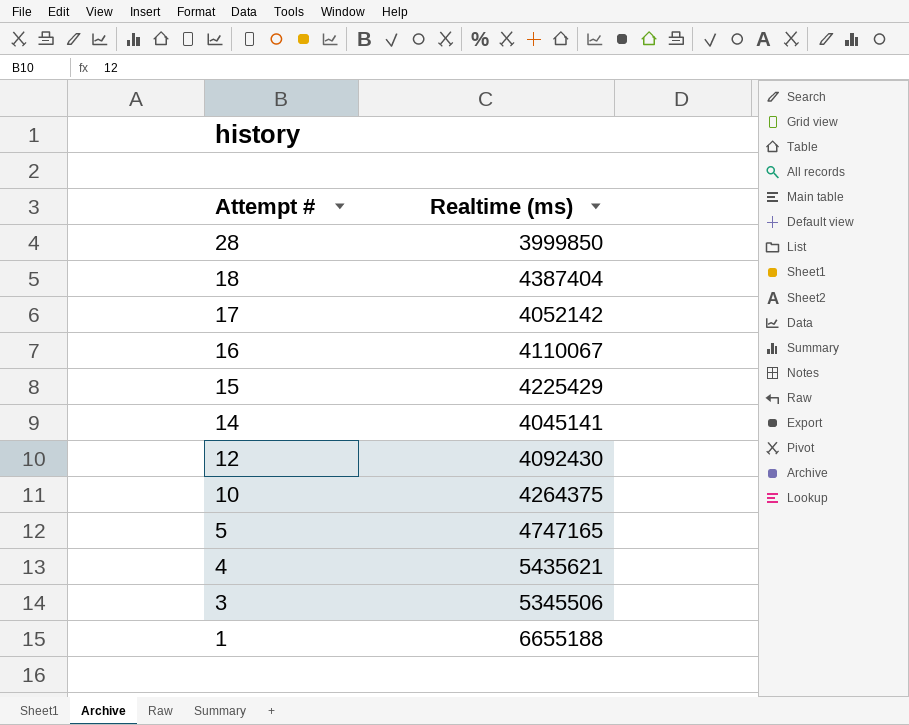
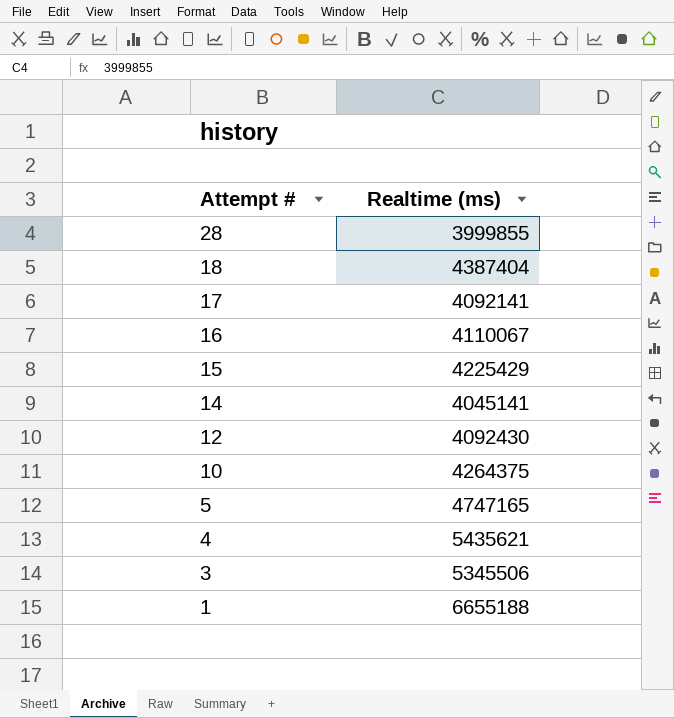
28 | Realtime (ms): 3999850 -> 3999855
17 | Realtime (ms): 4052142 -> 4092141

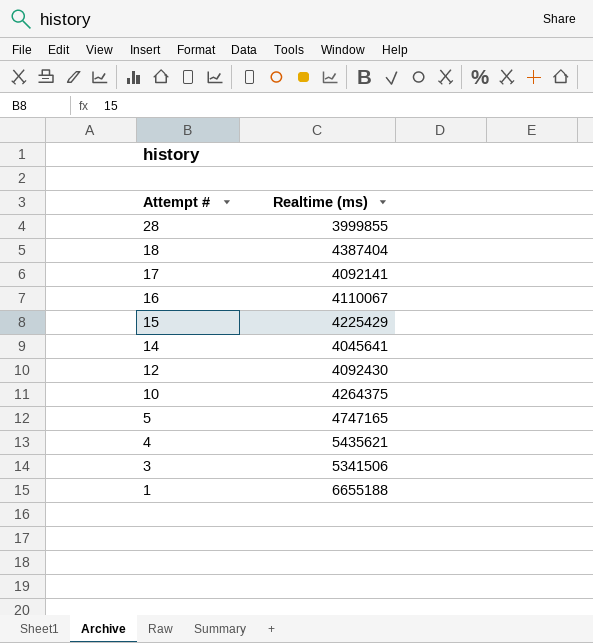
14 | Realtime (ms): 4045141 -> 4045641
3 | Realtime (ms): 5345506 -> 5341506

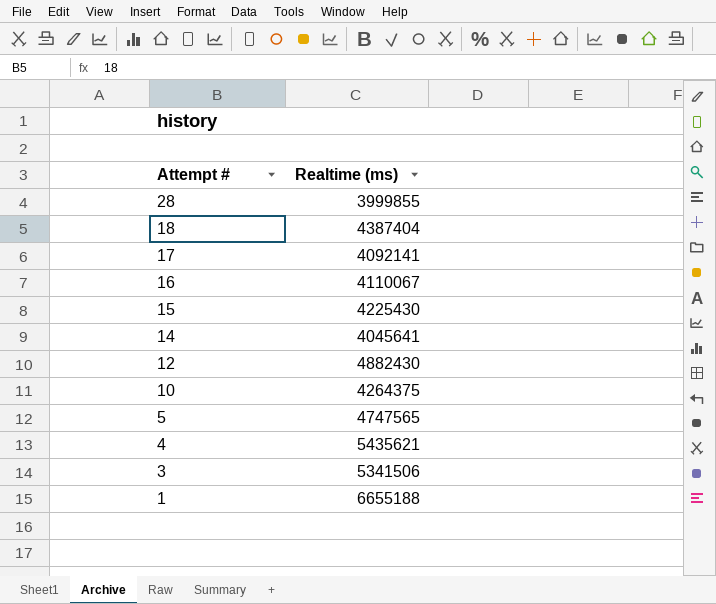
15 | Realtime (ms): 4225429 -> 4225430
12 | Realtime (ms): 4092430 -> 4882430
5 | Realtime (ms): 4747165 -> 4747565

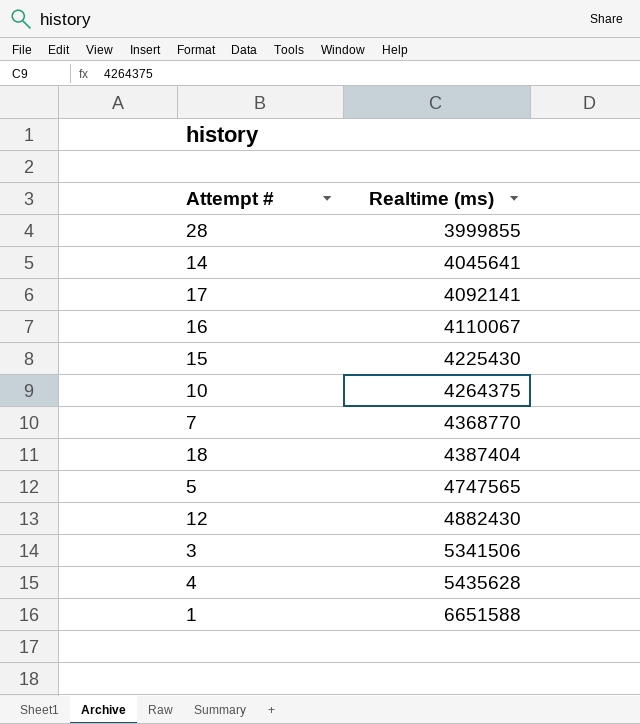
row order: Attempt # descending -> Realtime (ms) ascending
row 7: none -> 4368770
4 | Realtime (ms): 5435621 -> 5435628
1 | Realtime (ms): 6655188 -> 6651588

